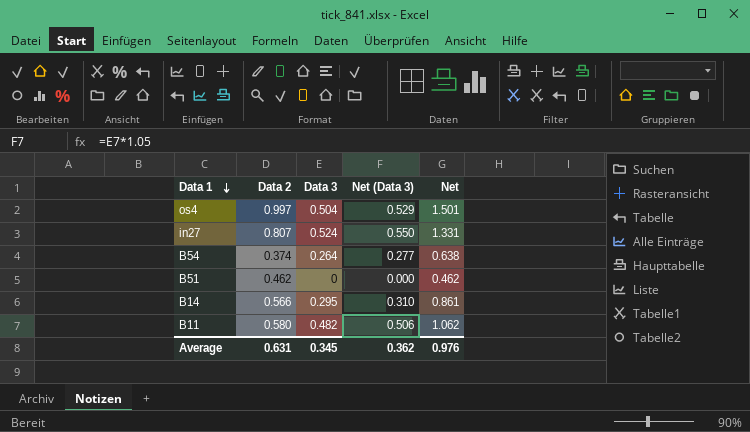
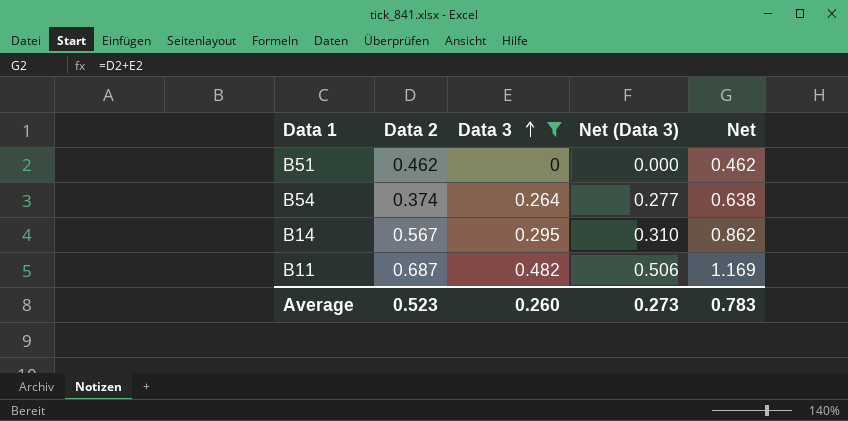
filter: none -> Data 3 <= 0.482
row order: Data 1 descending -> Data 3 ascending
B14 | Data 2: 0.566 -> 0.567
B14 | Net: 0.861 -> 0.862
B11 | Data 2: 0.580 -> 0.687
B11 | Net: 1.062 -> 1.169
Average | Data 2: 0.631 -> 0.523
Average | Data 3: 0.345 -> 0.260
Average | Net (Data 3): 0.362 -> 0.273
Average | Net: 0.976 -> 0.783

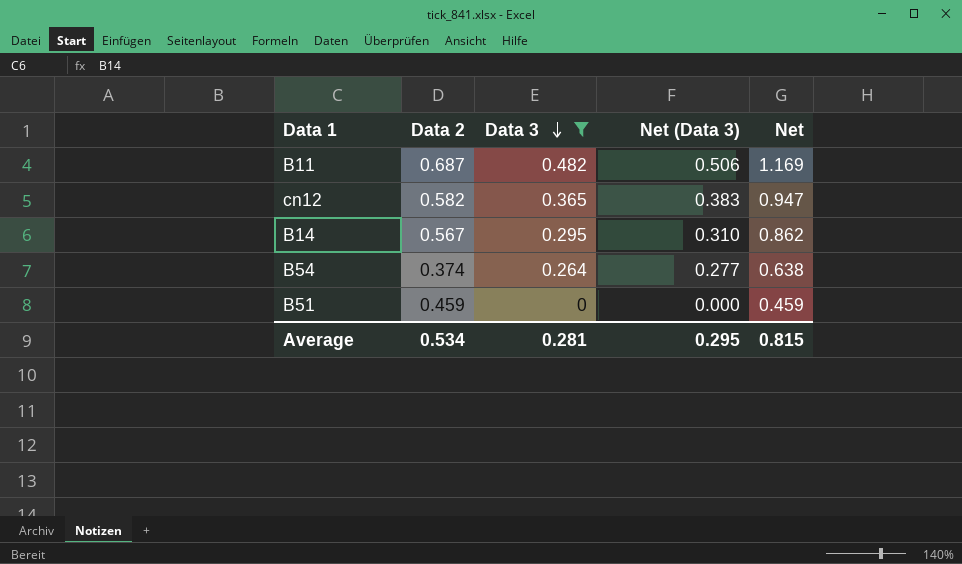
row order: Data 3 ascending -> Data 3 descending
row cn12: none -> 0.582 | 0.365 | 0.383 | 0.947
B51 | Data 2: 0.462 -> 0.459
B51 | Net: 0.462 -> 0.459
Average | Data 2: 0.523 -> 0.534
Average | Data 3: 0.260 -> 0.281
Average | Net (Data 3): 0.273 -> 0.295
Average | Net: 0.783 -> 0.815

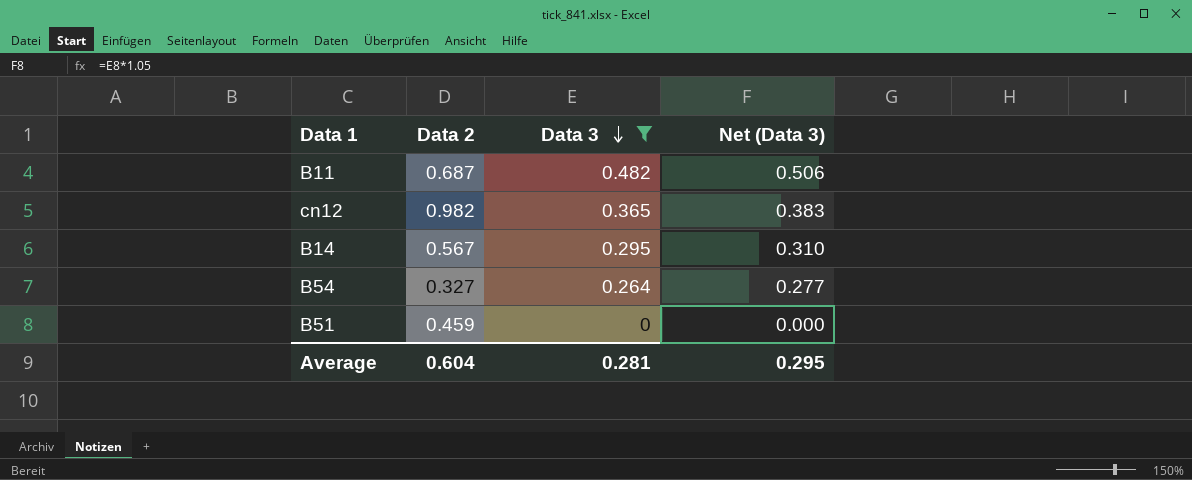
column Net | formula: [Data 2] + [Data 3] -> none
cn12 | Data 2: 0.582 -> 0.982
B54 | Data 2: 0.374 -> 0.327
Average | Data 2: 0.534 -> 0.604

